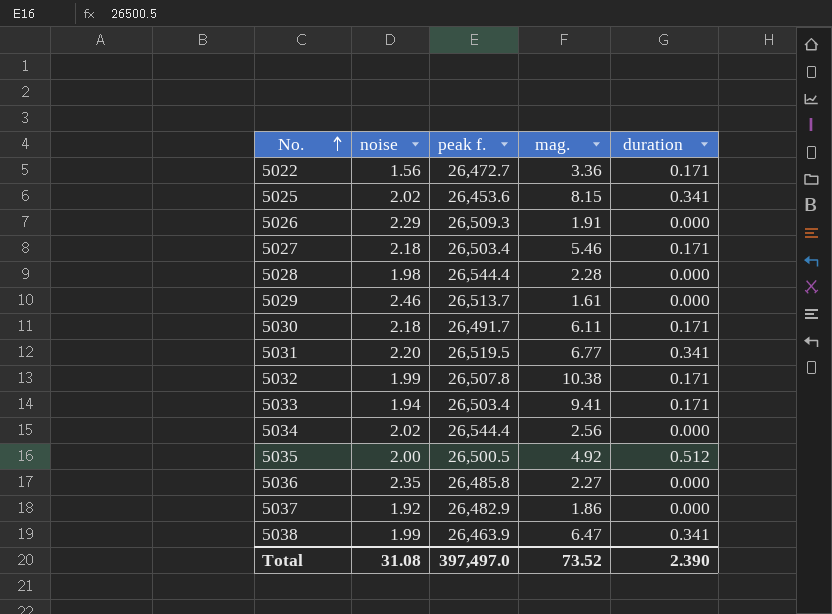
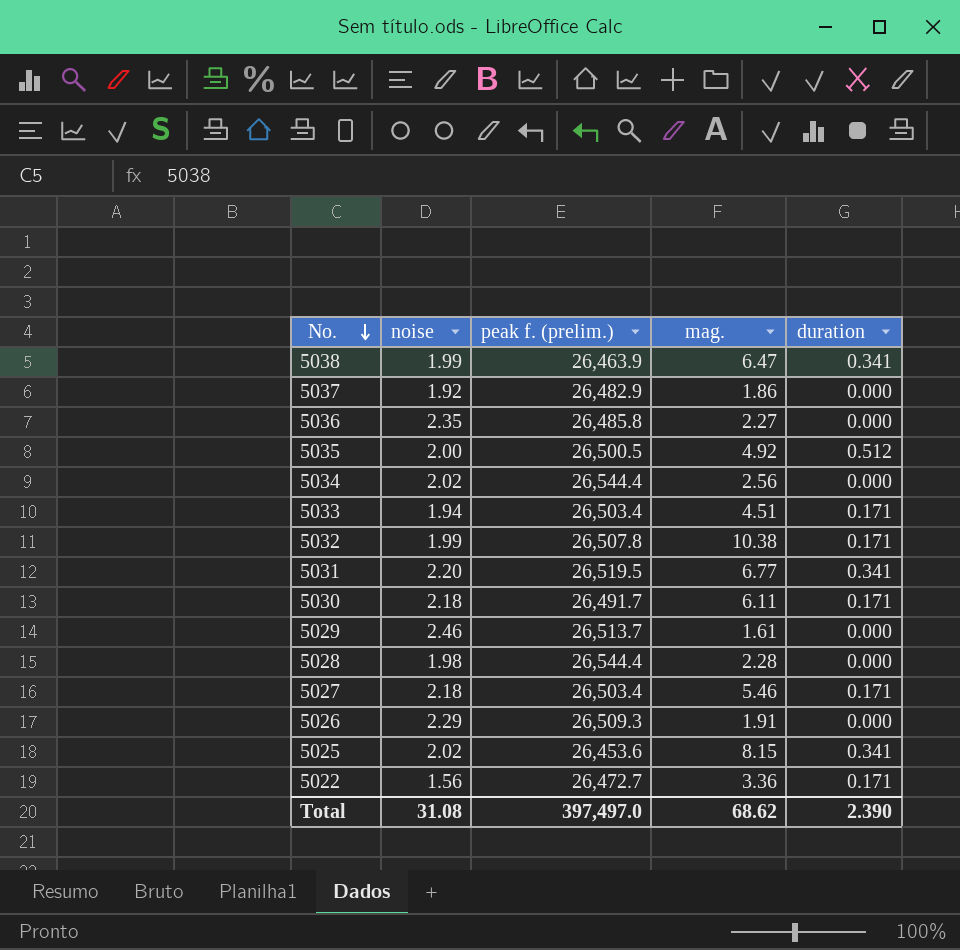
row order: No. ascending -> No. descending
column name: peak f. -> peak f. (prelim.)
5033 | mag.: 9.41 -> 4.51
Total | mag.: 73.52 -> 68.62

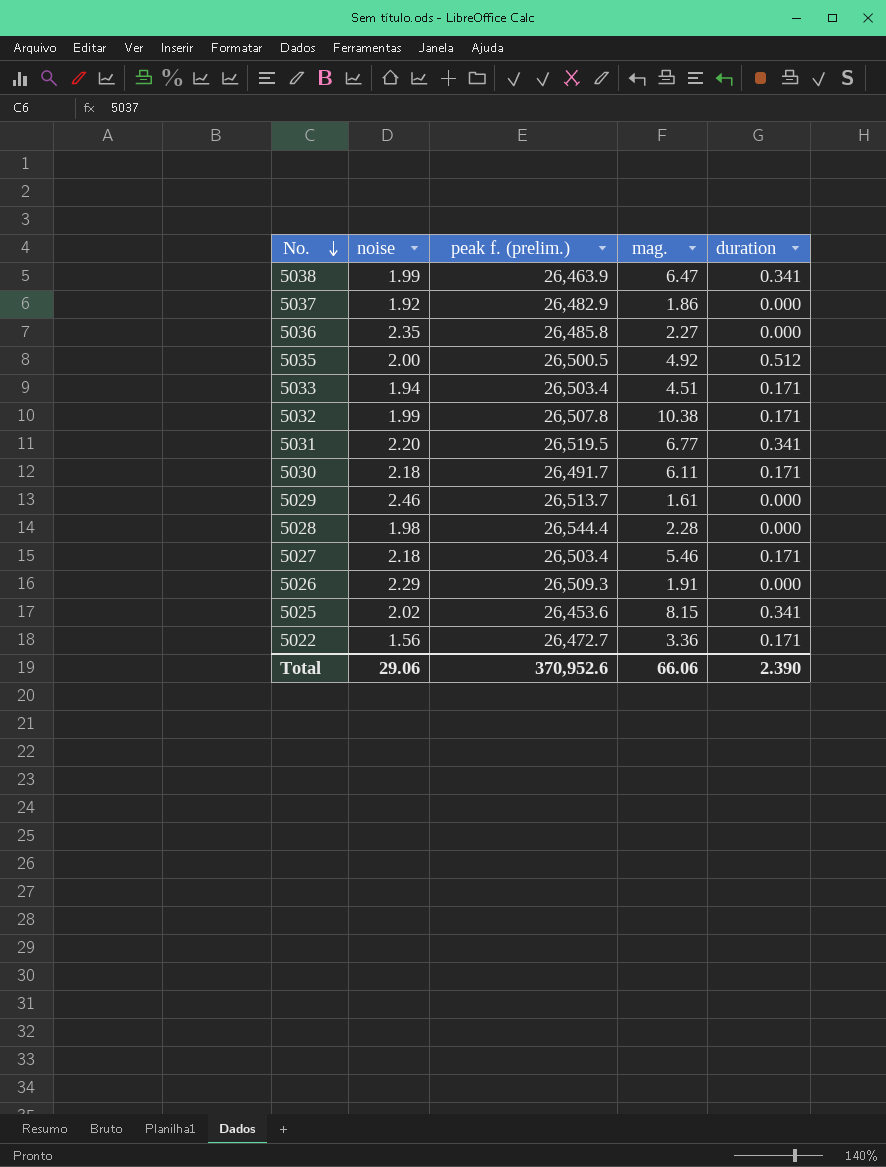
row 5034: 2.02 | 26,544.4 | 2.56 | 0.000 -> none
Total | noise: 31.08 -> 29.06
Total | peak f. (prelim.): 397,497.0 -> 370,952.6
Total | mag.: 68.62 -> 66.06

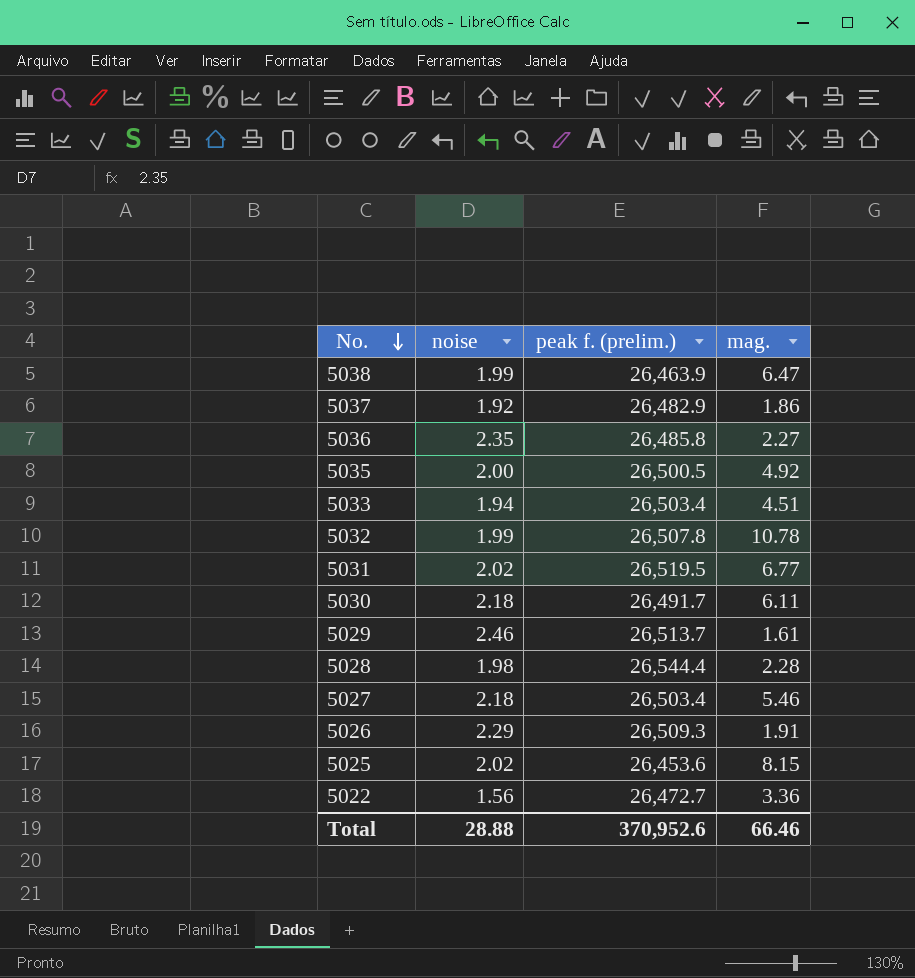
column duration | position: 5 -> none
5032 | mag.: 10.38 -> 10.78
5031 | noise: 2.20 -> 2.02
Total | noise: 29.06 -> 28.88
Total | mag.: 66.06 -> 66.46

